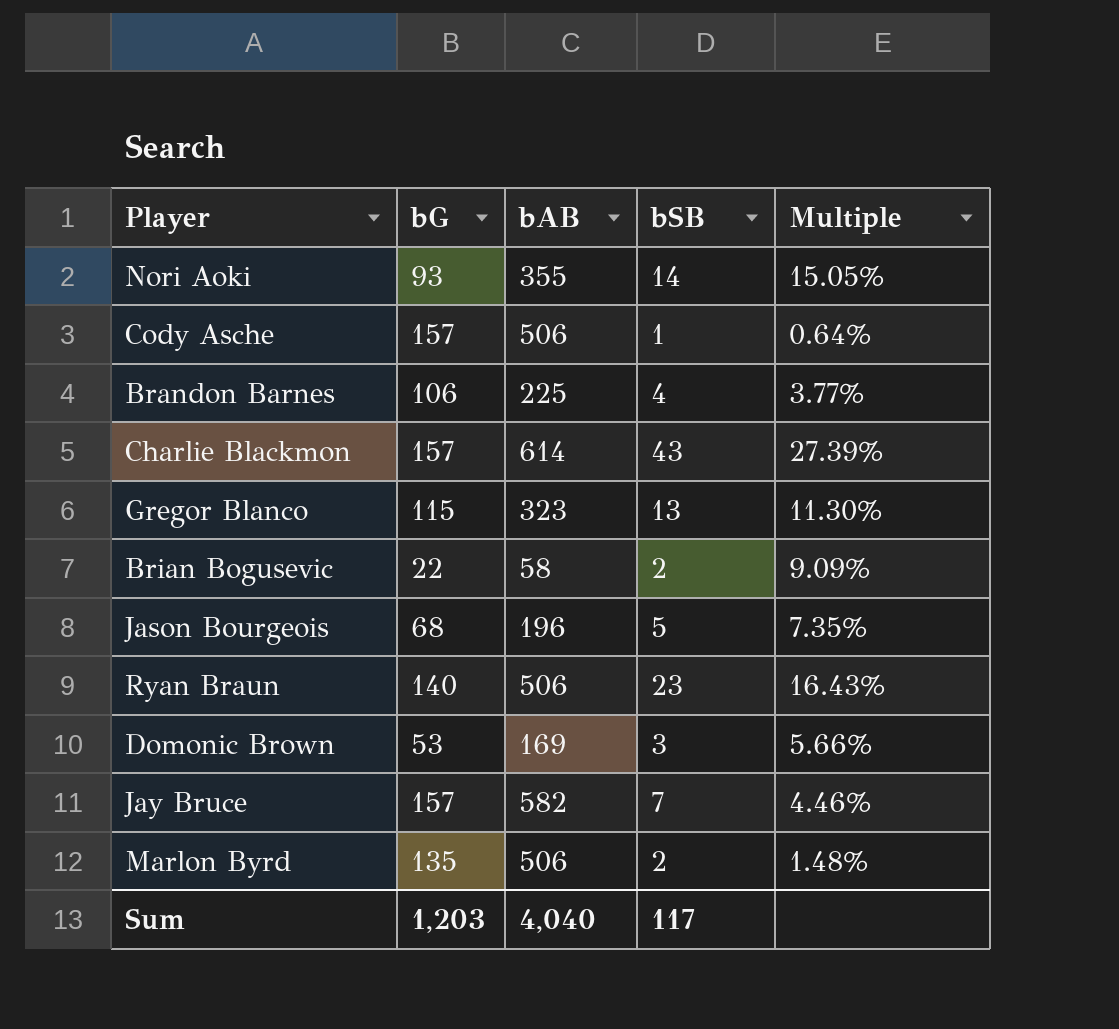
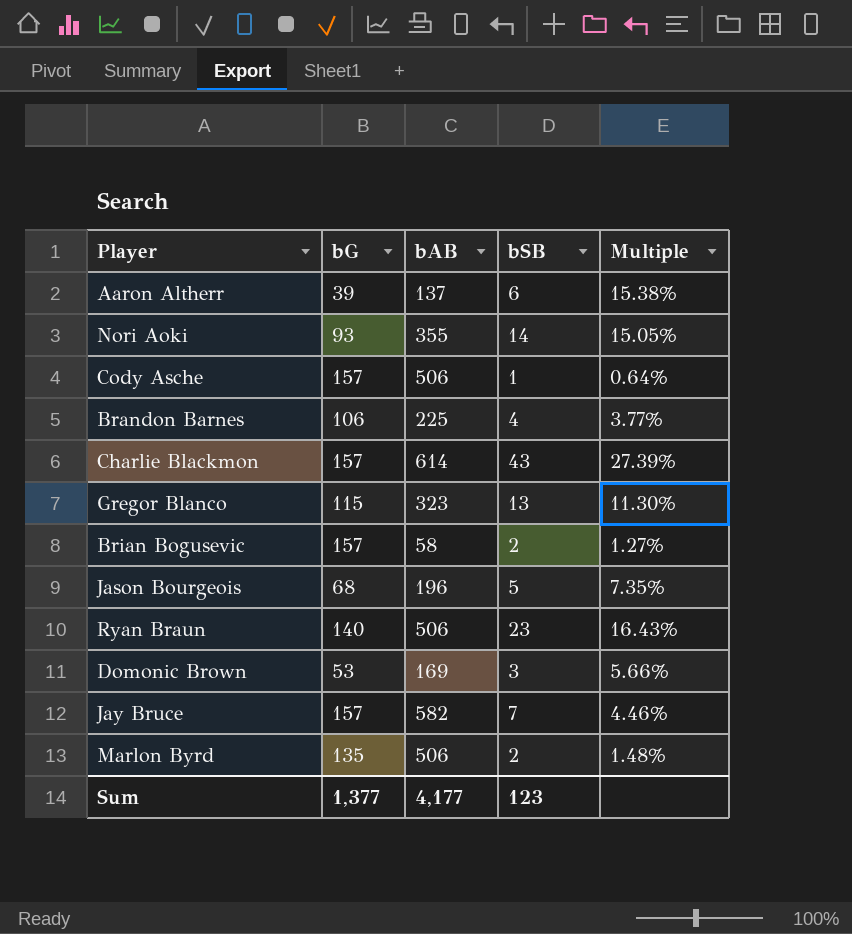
row Aaron Altherr: none -> 39 | 137 | 6 | 15.38%
Brian Bogusevic | bG: 22 -> 157
Brian Bogusevic | Multiple: 9.09% -> 1.27%
Sum | bG: 1,203 -> 1,377
Sum | bAB: 4,040 -> 4,177
Sum | bSB: 117 -> 123

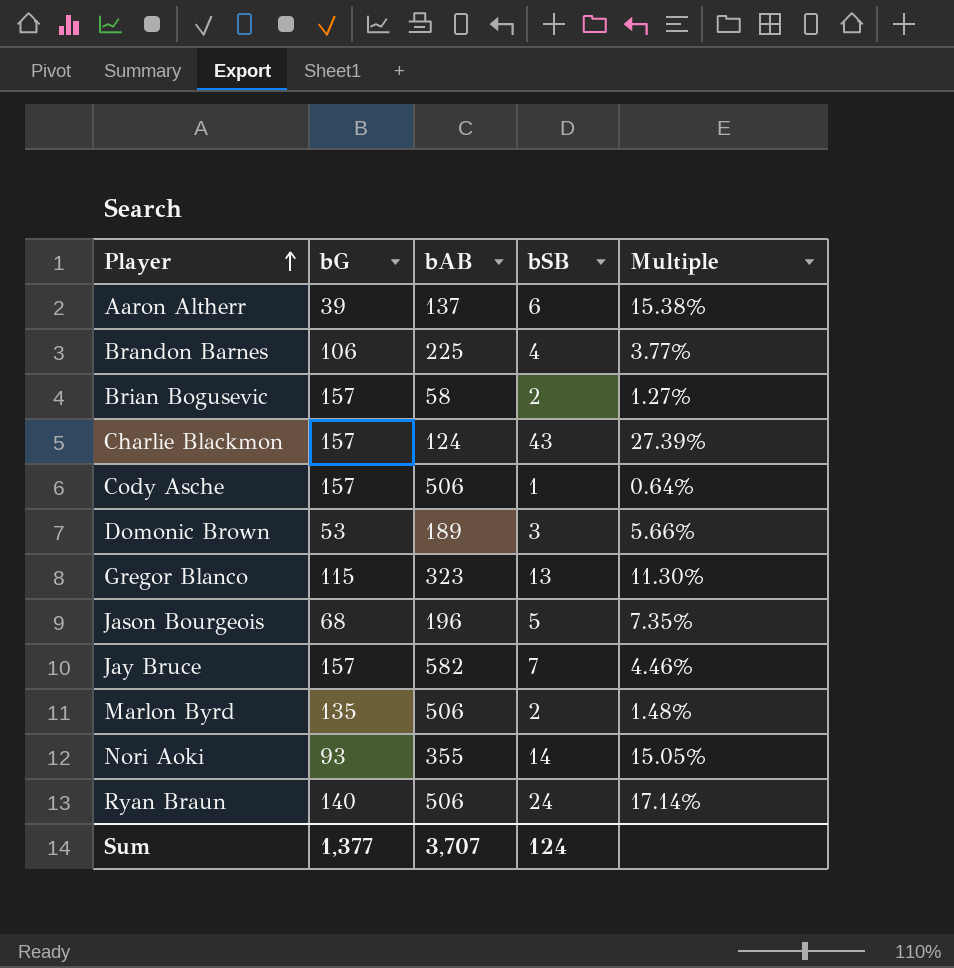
row order: none -> Player ascending
Charlie Blackmon | bAB: 614 -> 124
Domonic Brown | bAB: 169 -> 189
Ryan Braun | bSB: 23 -> 24
Ryan Braun | Multiple: 16.43% -> 17.14%
Sum | bAB: 4,177 -> 3,707
Sum | bSB: 123 -> 124

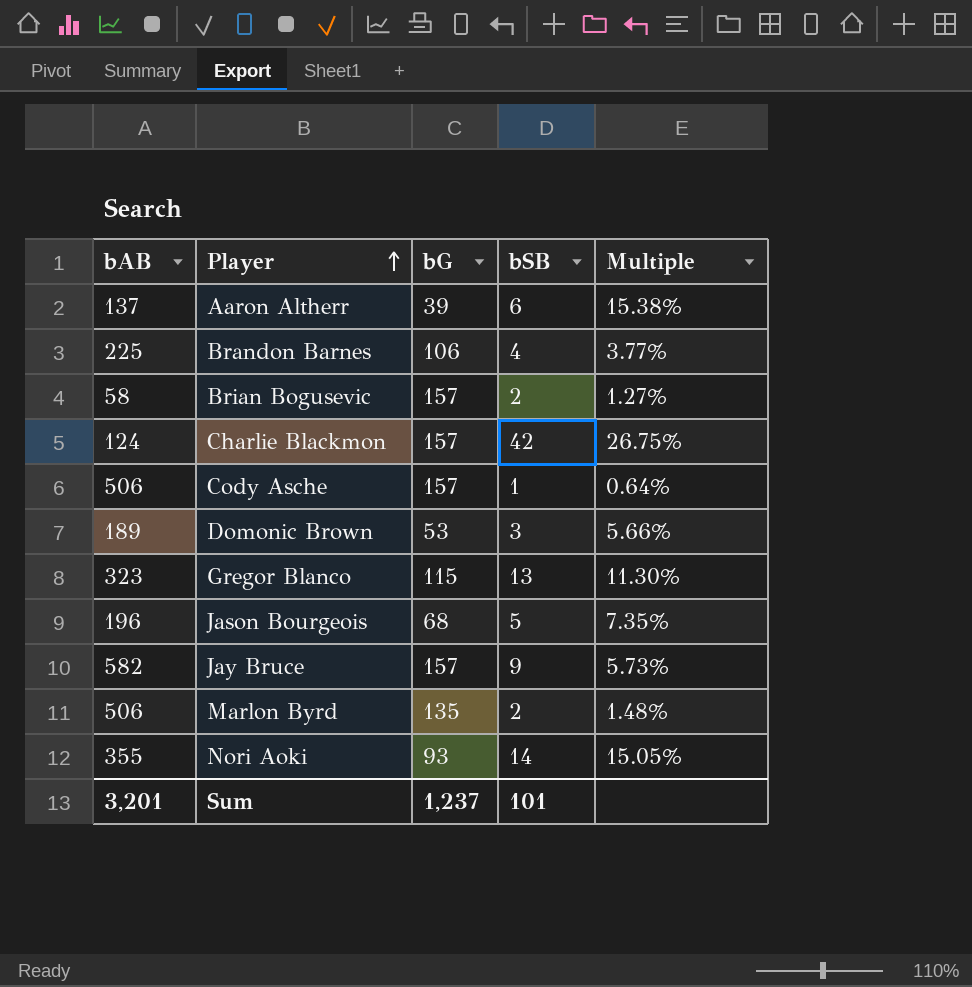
column bAB | position: 3 -> 1
row Ryan Braun: 140 | 506 | 24 | 17.14% -> none
Charlie Blackmon | bSB: 43 -> 42
Charlie Blackmon | Multiple: 27.39% -> 26.75%
Jay Bruce | bSB: 7 -> 9
Jay Bruce | Multiple: 4.46% -> 5.73%
Sum | bAB: 3,707 -> 3,201
Sum | bG: 1,377 -> 1,237
Sum | bSB: 124 -> 101

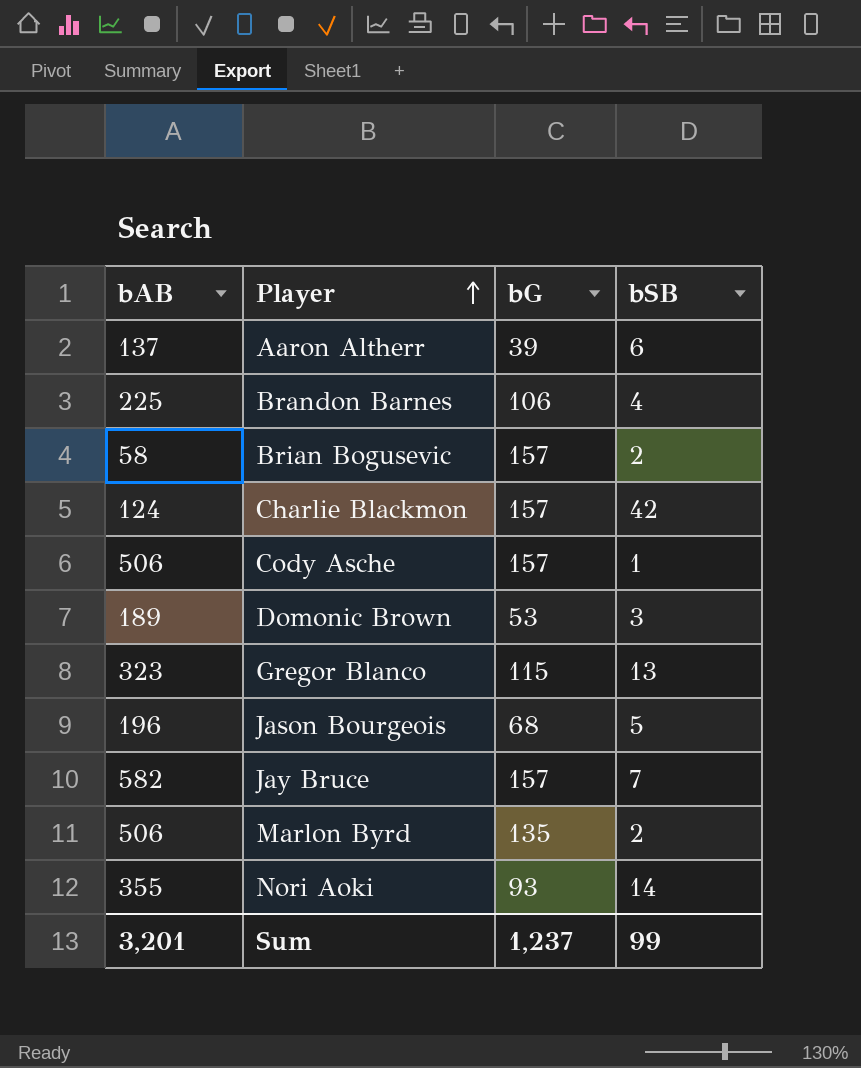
column Multiple | formula: [bSB] / [bG] -> none
Jay Bruce | bSB: 9 -> 7
Sum | bSB: 101 -> 99

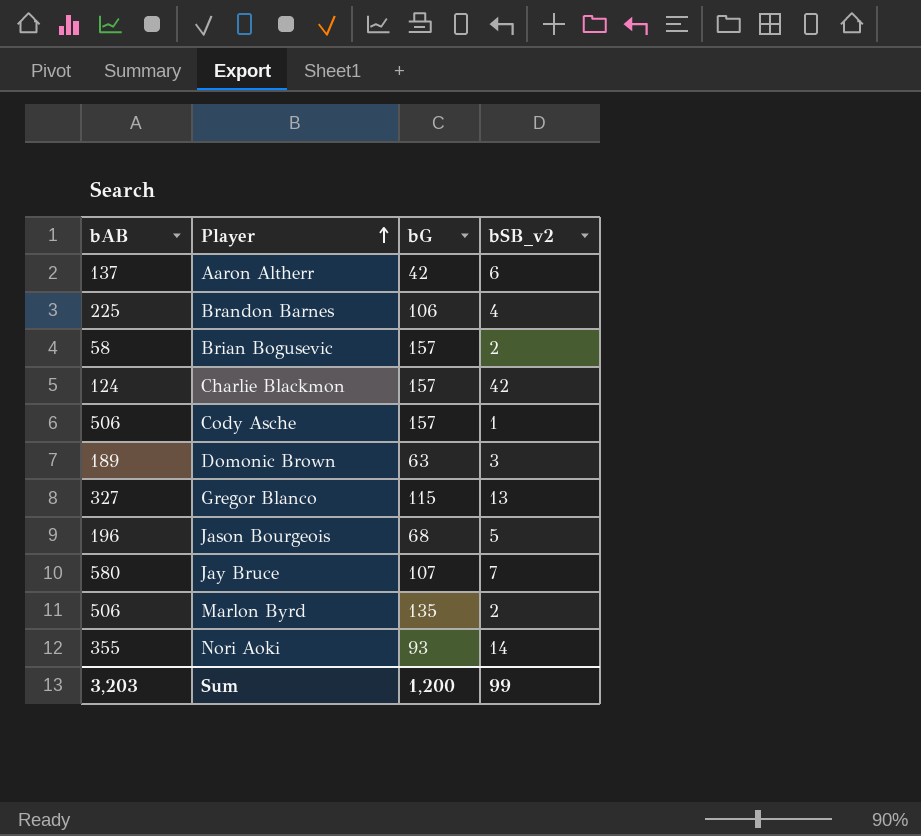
column name: bSB -> bSB_v2
Aaron Altherr | bG: 39 -> 42
Domonic Brown | bG: 53 -> 63
Gregor Blanco | bAB: 323 -> 327
Jay Bruce | bAB: 582 -> 580
Jay Bruce | bG: 157 -> 107
Sum | bAB: 3,201 -> 3,203
Sum | bG: 1,237 -> 1,200

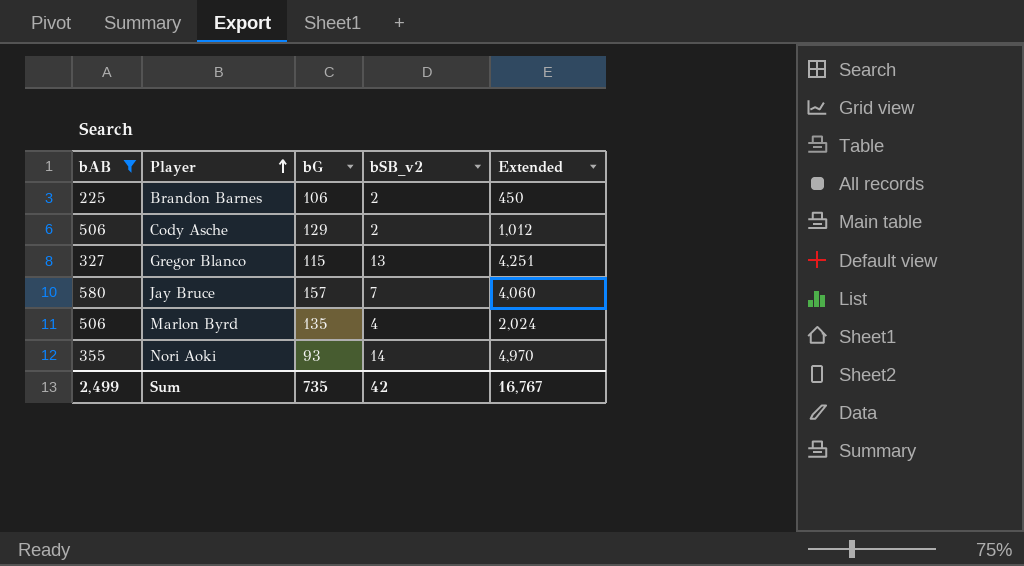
filter: none -> bAB >= 225
column Extended | formula: none -> [bAB] * [bSB_v2]
Brandon Barnes | bSB_v2: 4 -> 2
Cody Asche | bG: 157 -> 129
Cody Asche | bSB_v2: 1 -> 2
Jay Bruce | bG: 107 -> 157
Marlon Byrd | bSB_v2: 2 -> 4
Sum | bAB: 3,203 -> 2,499
Sum | bG: 1,200 -> 735
Sum | bSB_v2: 99 -> 42

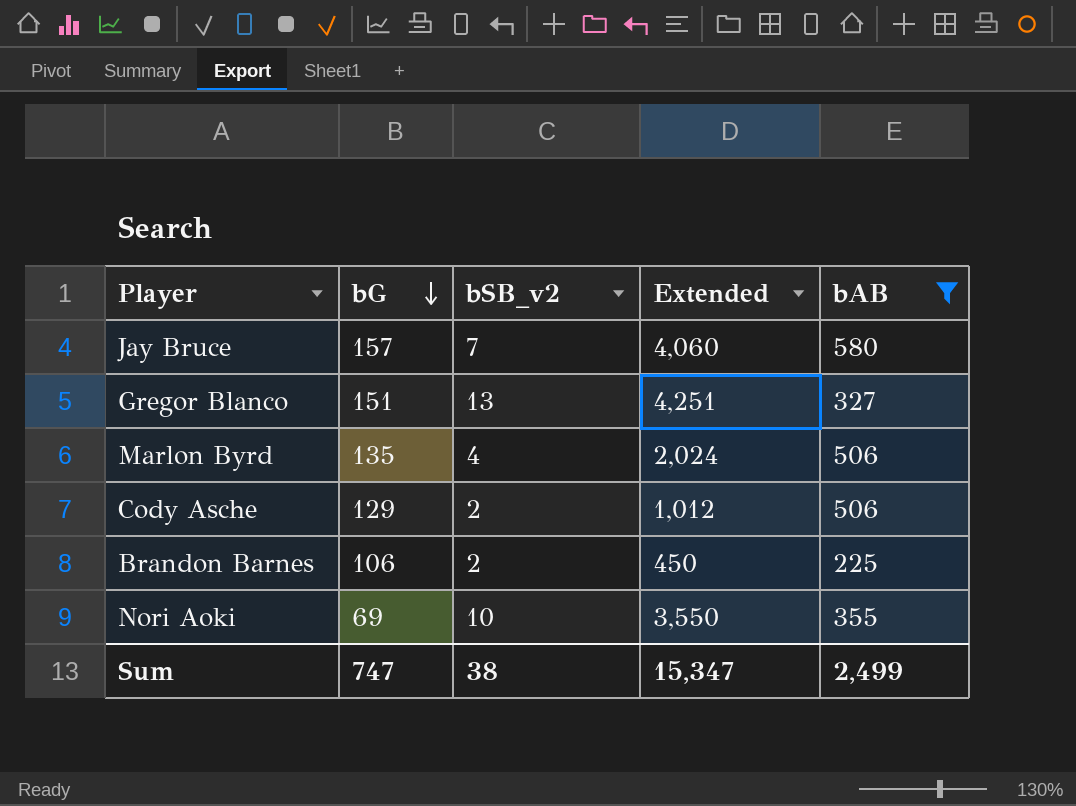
row order: Player ascending -> bG descending
column bAB | position: 1 -> 5
Gregor Blanco | bG: 115 -> 151
Nori Aoki | bG: 93 -> 69
Nori Aoki | bSB_v2: 14 -> 10
Nori Aoki | Extended: 4,970 -> 3,550
Sum | bG: 735 -> 747
Sum | bSB_v2: 42 -> 38
Sum | Extended: 16,767 -> 15,347

